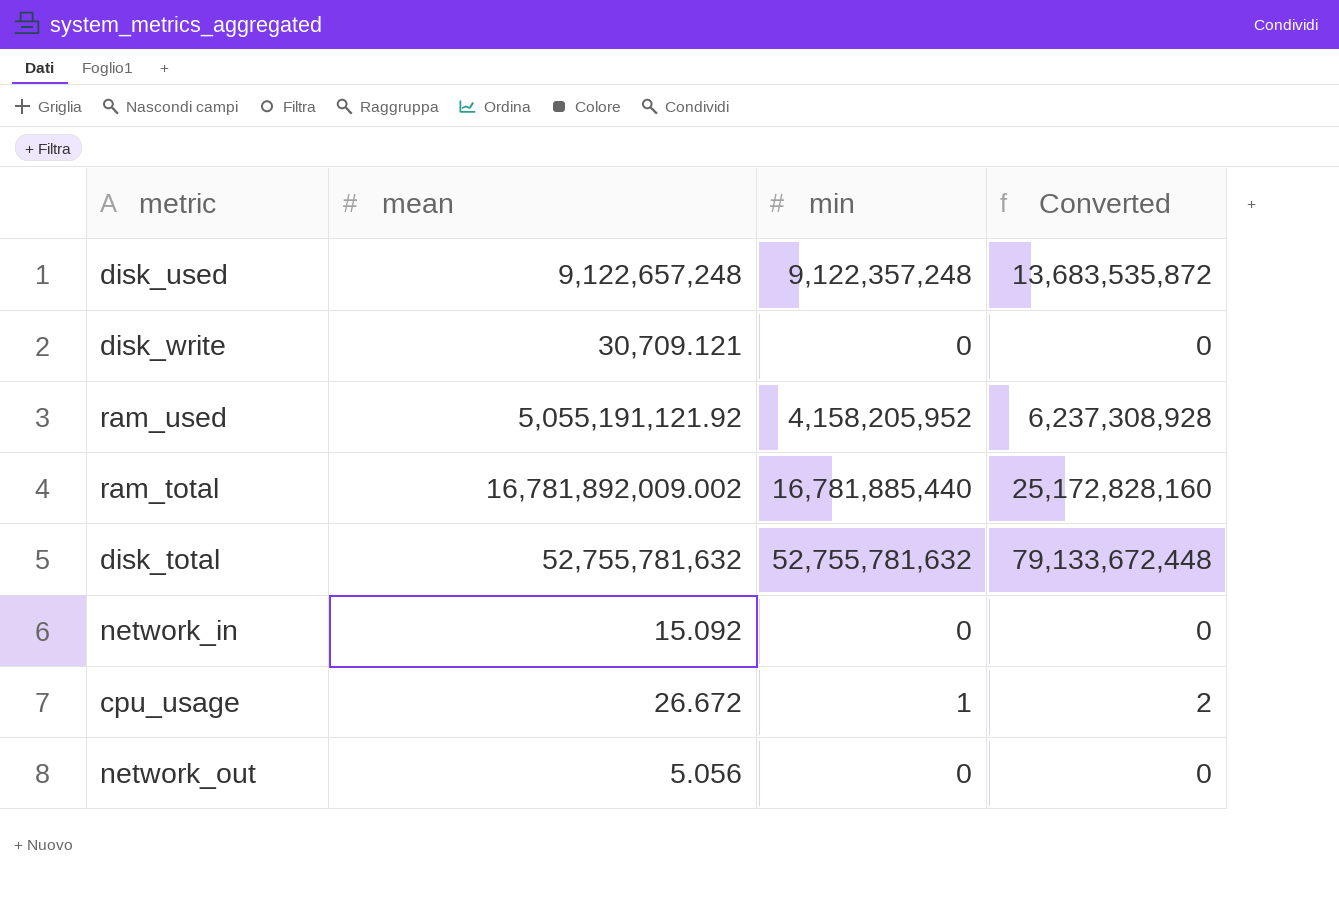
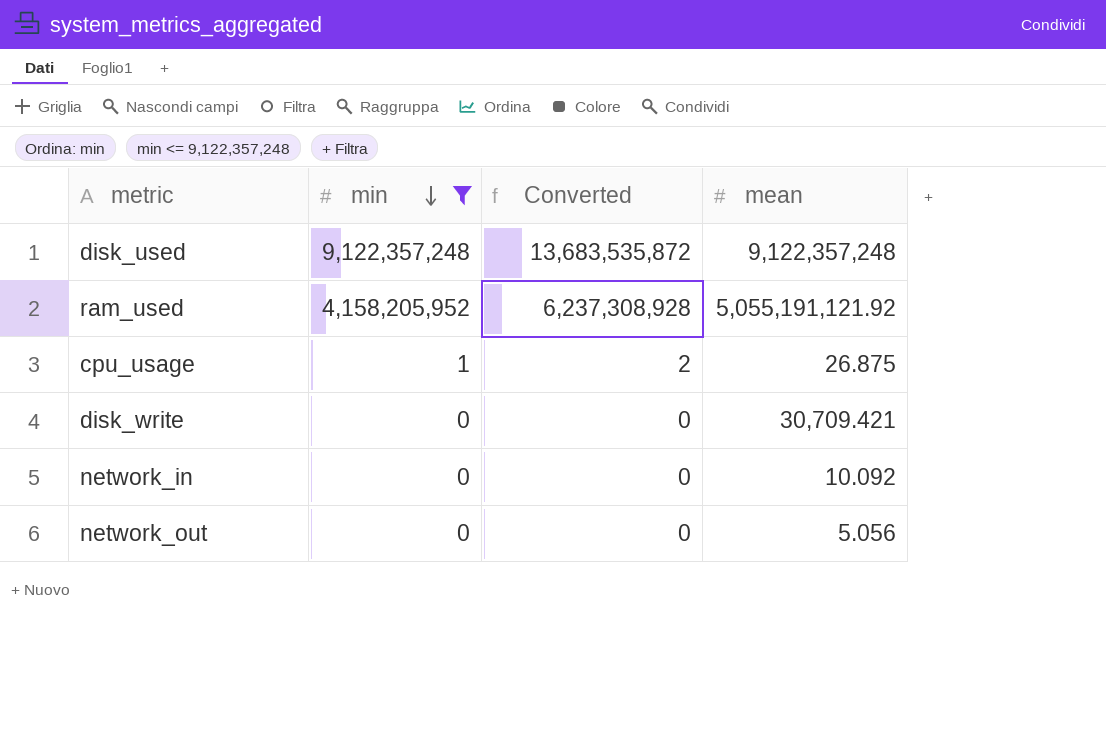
filter: none -> min <= 9,122,357,248
row order: none -> min descending
column mean | position: 2 -> 4
disk_used | mean: 9,122,657,248 -> 9,122,357,248
cpu_usage | mean: 26.672 -> 26.875
disk_write | mean: 30,709.121 -> 30,709.421
network_in | mean: 15.092 -> 10.092

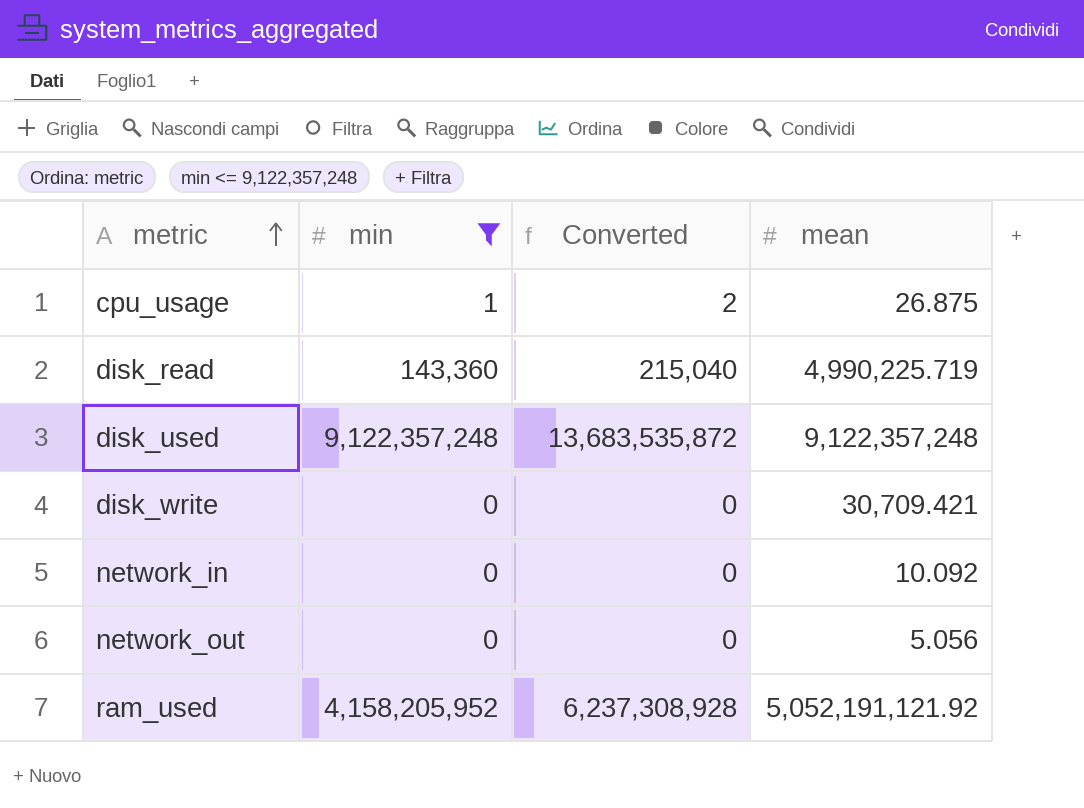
row order: min descending -> metric ascending
row disk_read: none -> 143,360 | 215,040 | 4,990,225.719
ram_used | mean: 5,055,191,121.92 -> 5,052,191,121.92

